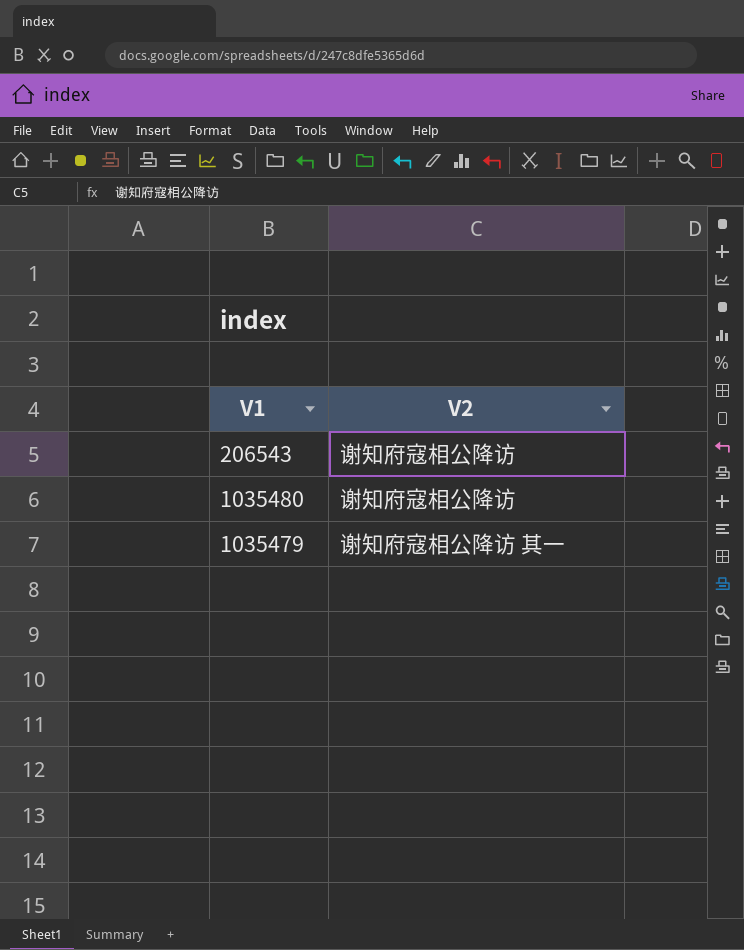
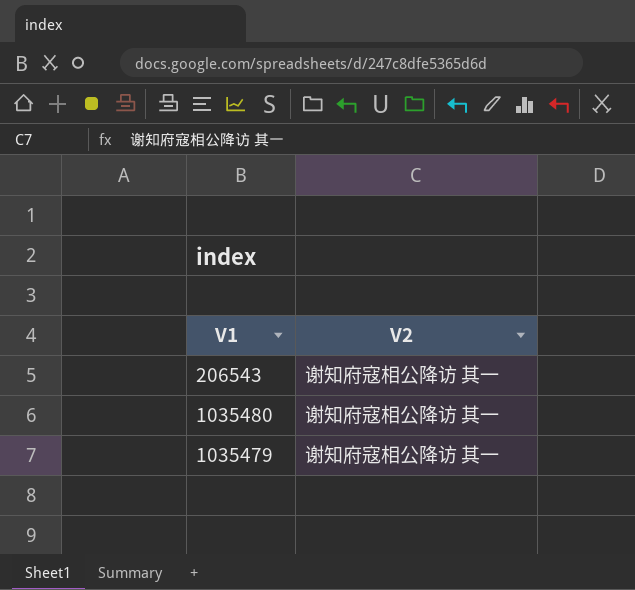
206543 | V2: 谢知府寇相公降访 -> 谢知府寇相公降访 其一
1035480 | V2: 谢知府寇相公降访 -> 谢知府寇相公降访 其一

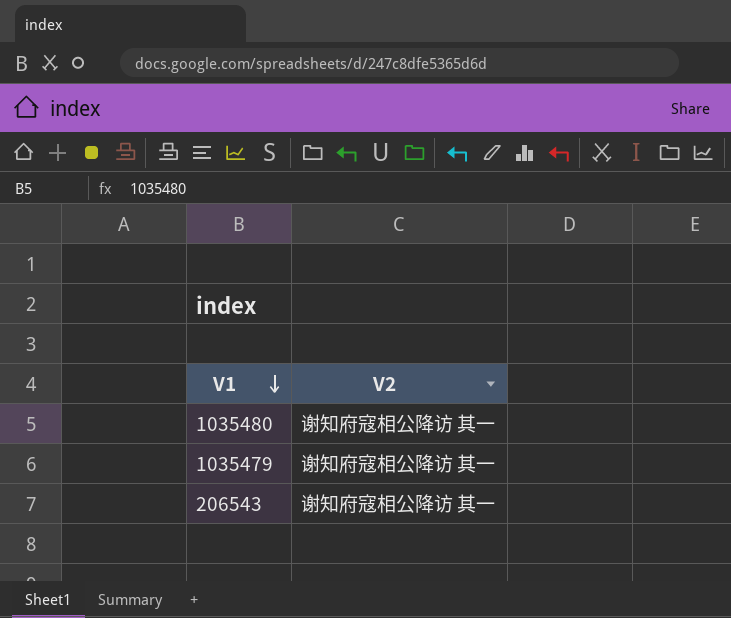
row order: none -> V1 descending

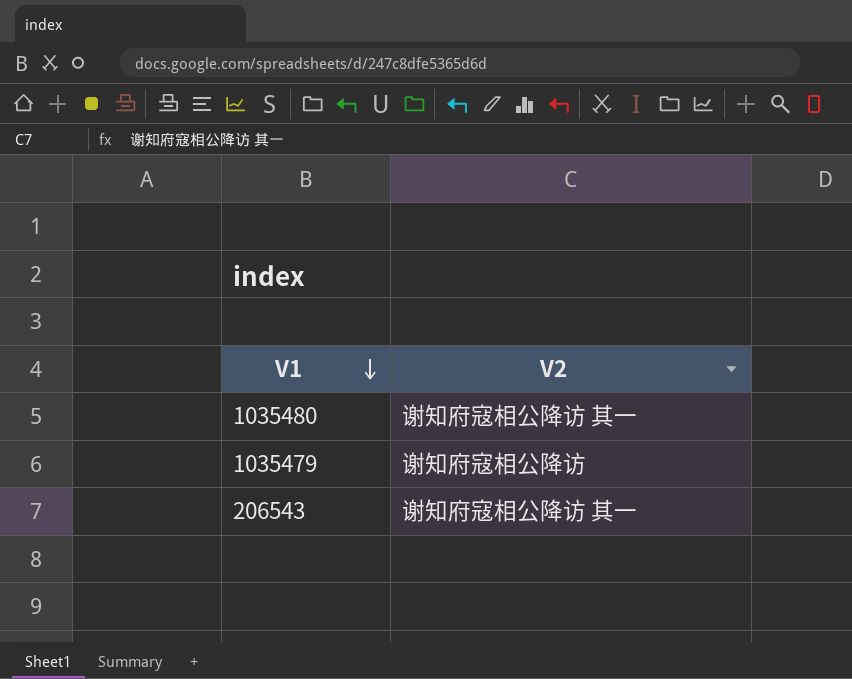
1035479 | V2: 谢知府寇相公降访 其一 -> 谢知府寇相公降访

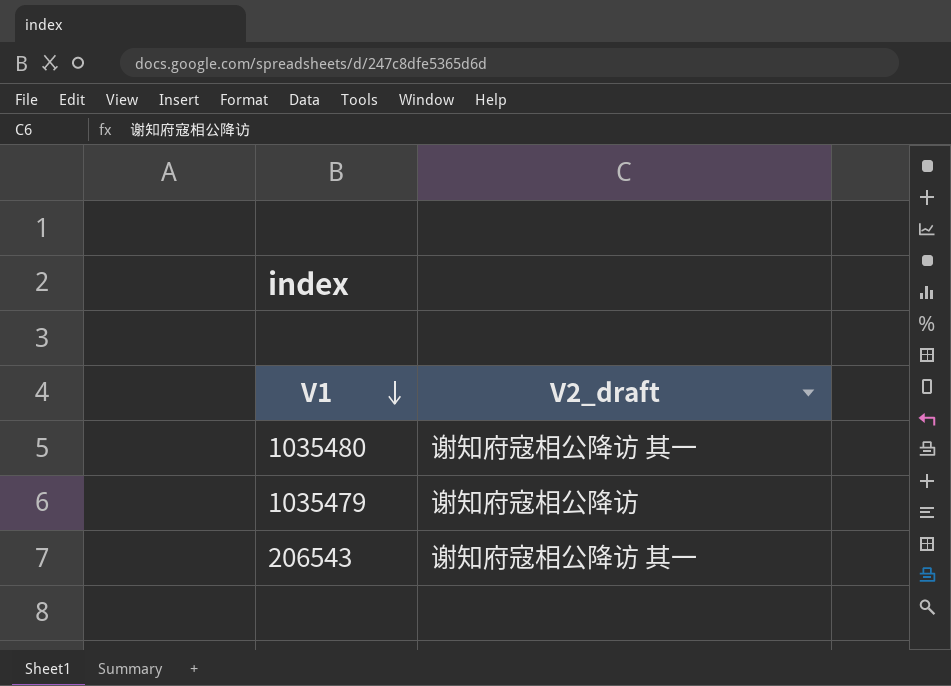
column name: V2 -> V2_draft

